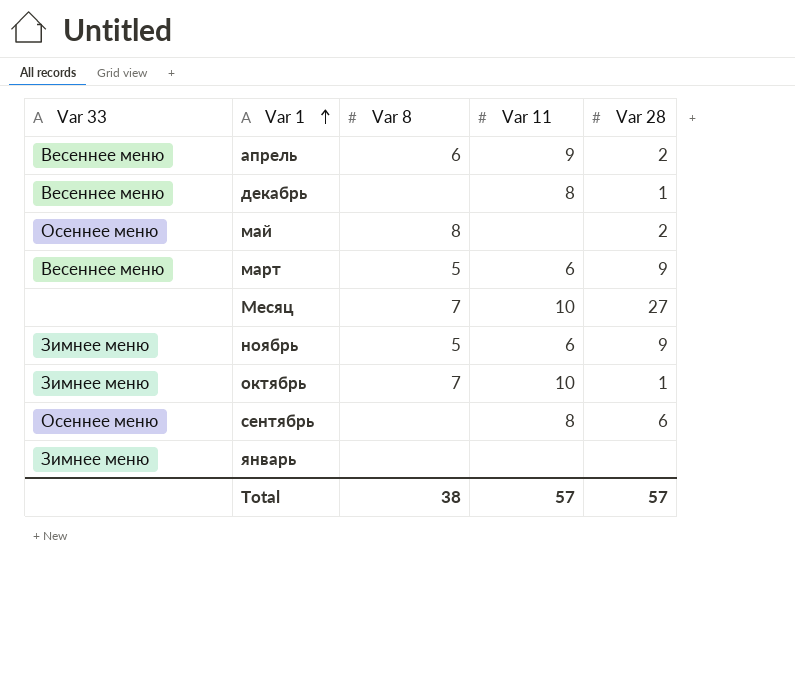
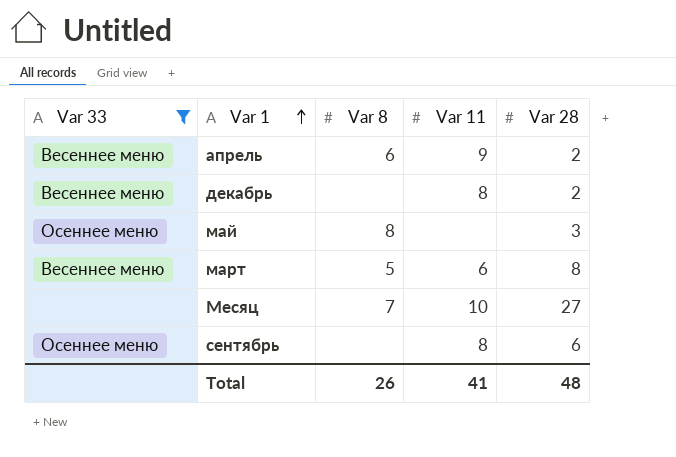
filter: none -> Var 33 != Зимнее меню
декабрь | Var 28: 1 -> 2
май | Var 28: 2 -> 3
март | Var 28: 9 -> 8
Total | Var 8: 38 -> 26
Total | Var 11: 57 -> 41
Total | Var 28: 57 -> 48

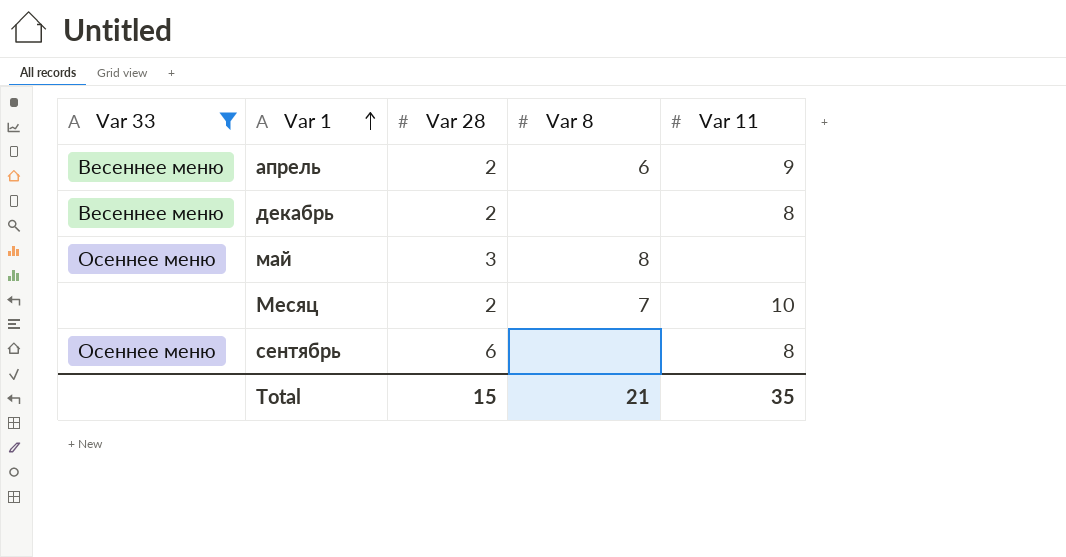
column Var 28 | position: 5 -> 3
row март: Весеннее меню | 5 | 6 | 8 -> none
Месяц | Var 28: 27 -> 2
Total | Var 28: 48 -> 15
Total | Var 8: 26 -> 21
Total | Var 11: 41 -> 35

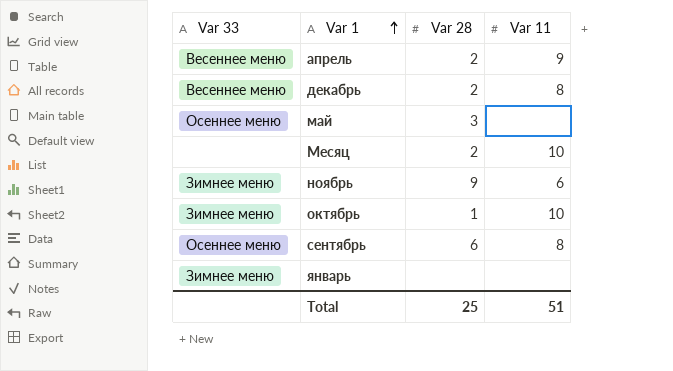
filter: Var 33 != Зимнее меню -> none
column Var 8 | position: 4 -> none
Total | Var 28: 15 -> 25
Total | Var 11: 35 -> 51

